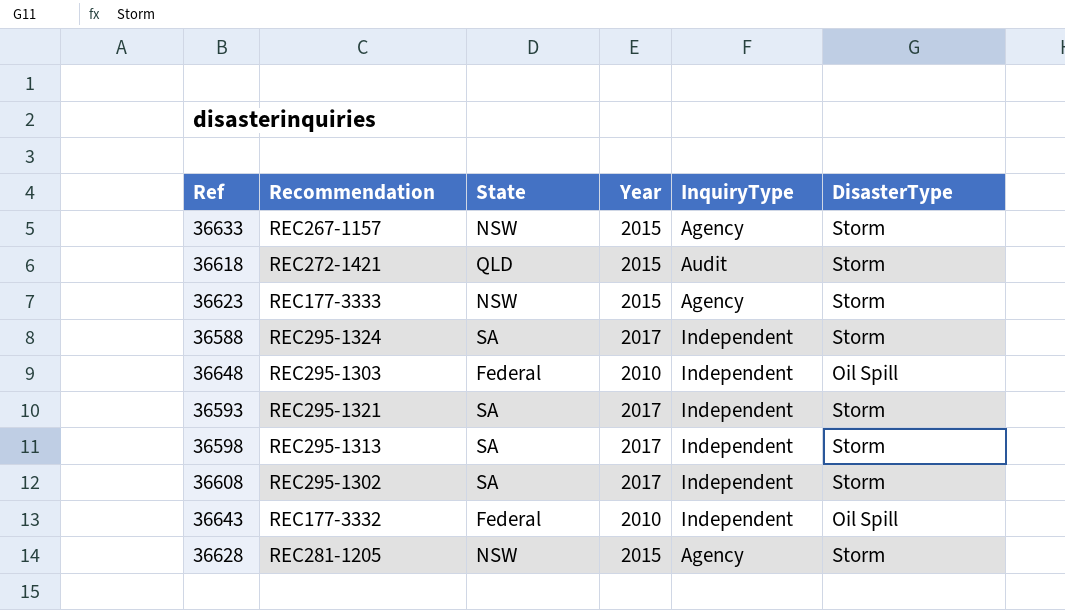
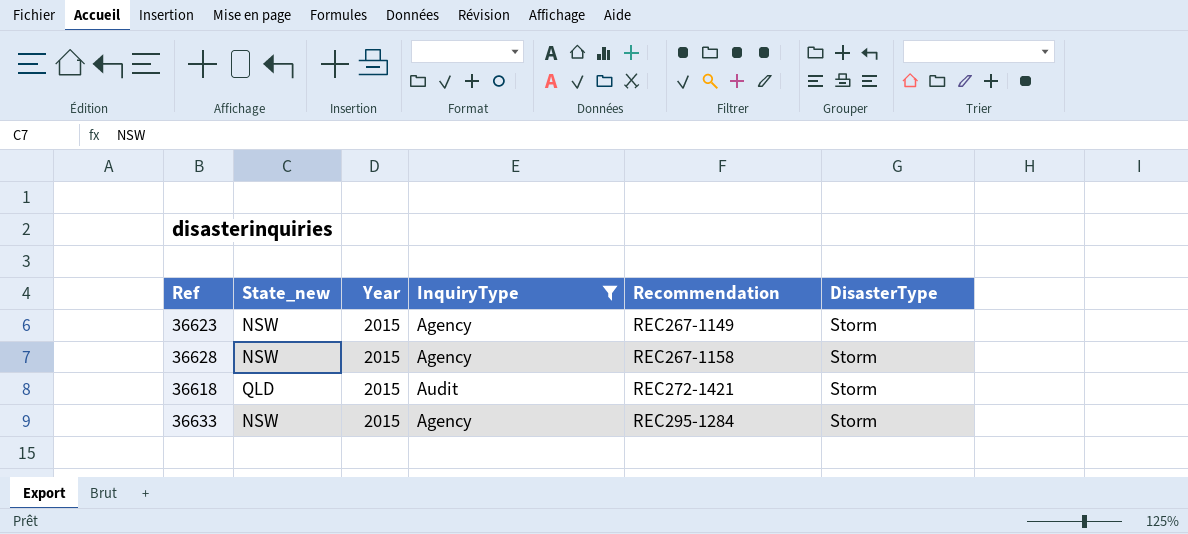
filter: none -> InquiryType != Independent
row order: none -> Recommendation ascending
column name: State -> State_new
column Recommendation | position: 2 -> 5
36623 | Recommendation: REC177-3333 -> REC267-1149
36628 | Recommendation: REC281-1205 -> REC267-1158
36633 | Recommendation: REC267-1157 -> REC295-1284

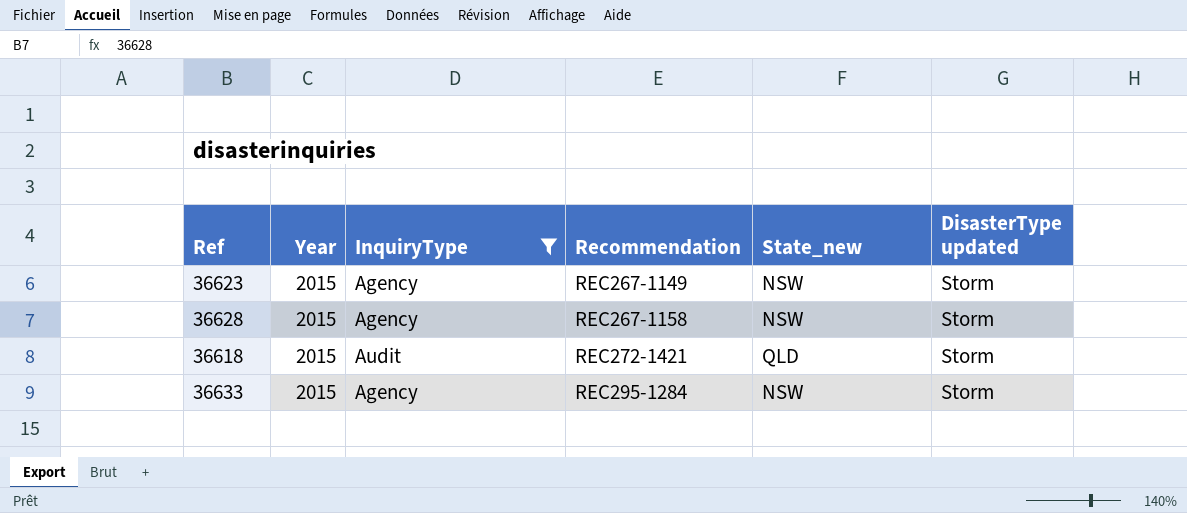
column State_new | position: 2 -> 5
column name: DisasterType -> DisasterType updated

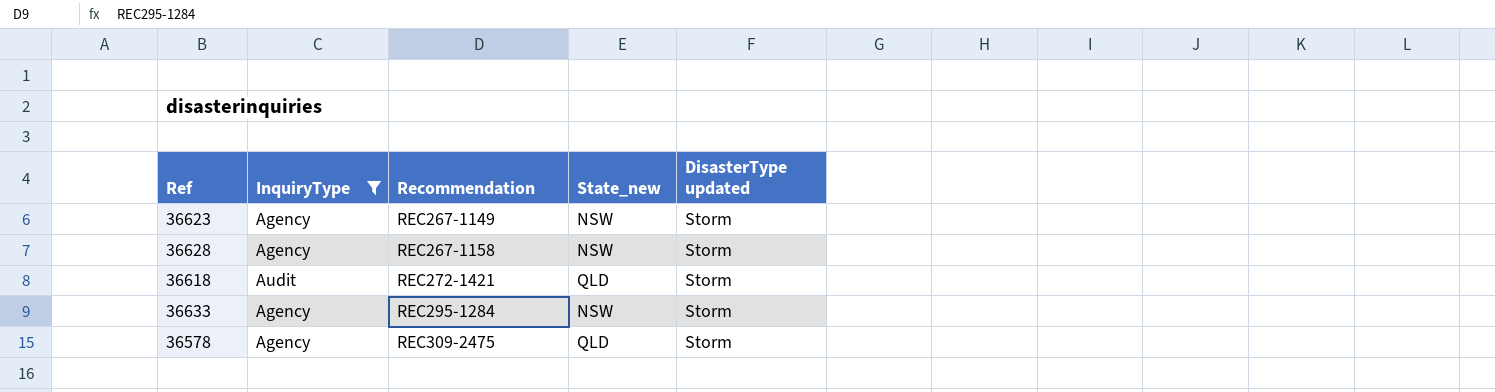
column Year | position: 2 -> none
row 36578: none -> Agency | REC309-2475 | QLD | Storm

